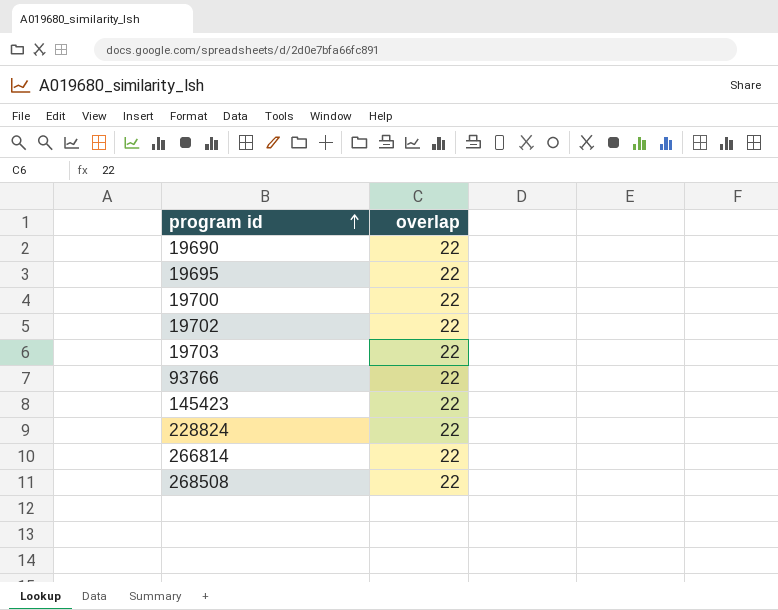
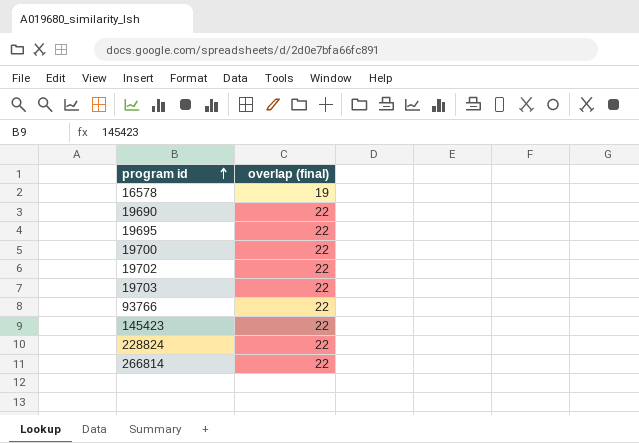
column name: overlap -> overlap (final)
row 268508: 22 -> none
row 16578: none -> 19

